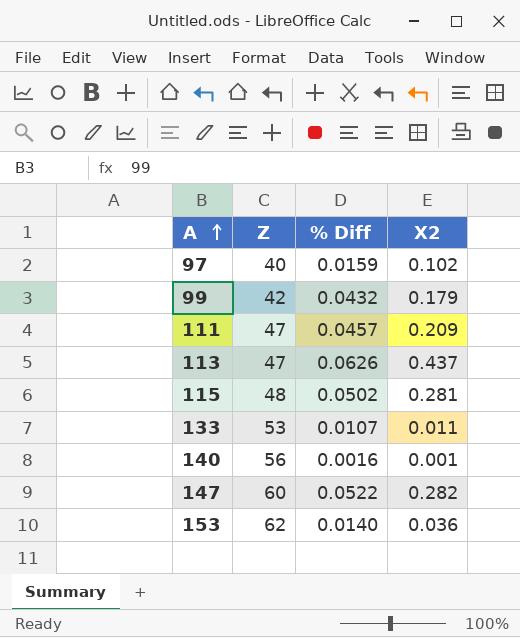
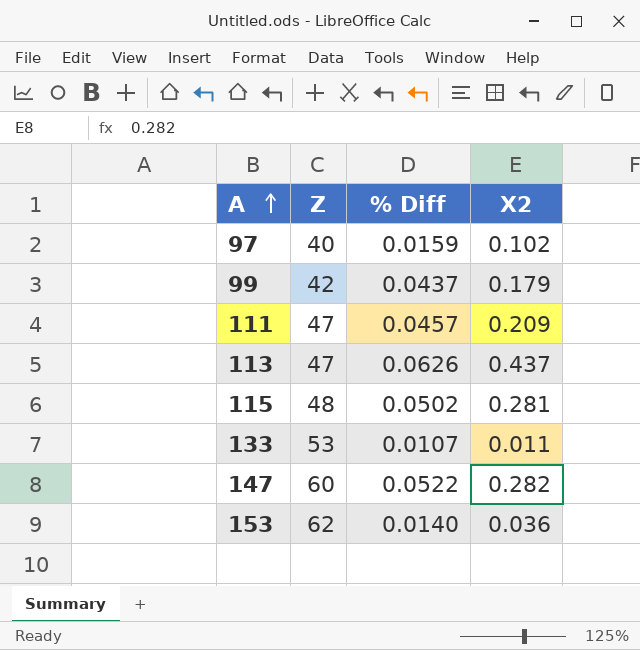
row 140: 56 | 0.0016 | 0.001 -> none
99 | % Diff: 0.0432 -> 0.0437

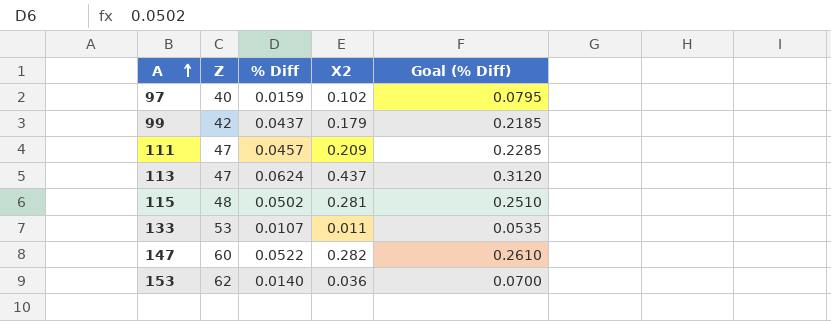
column Goal (% Diff) | formula: none -> [% Diff] * 5
113 | % Diff: 0.0626 -> 0.0624

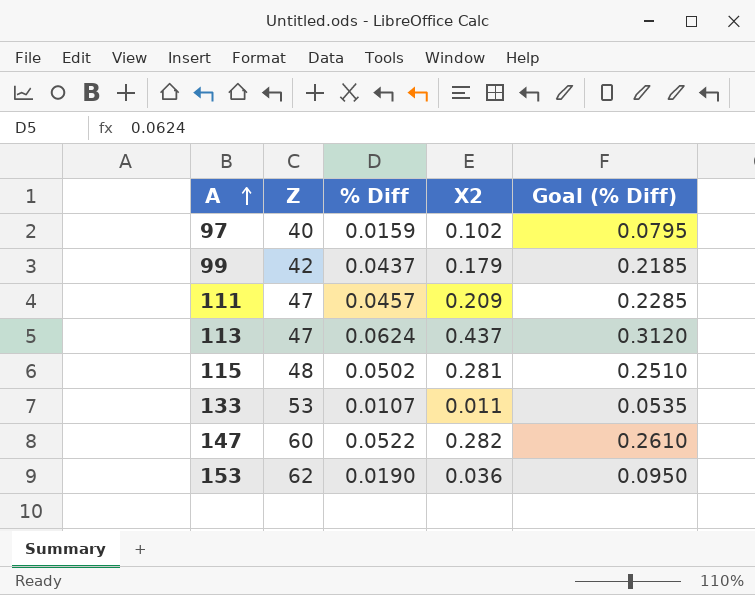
153 | % Diff: 0.0140 -> 0.0190
153 | Goal (% Diff): 0.0700 -> 0.0950

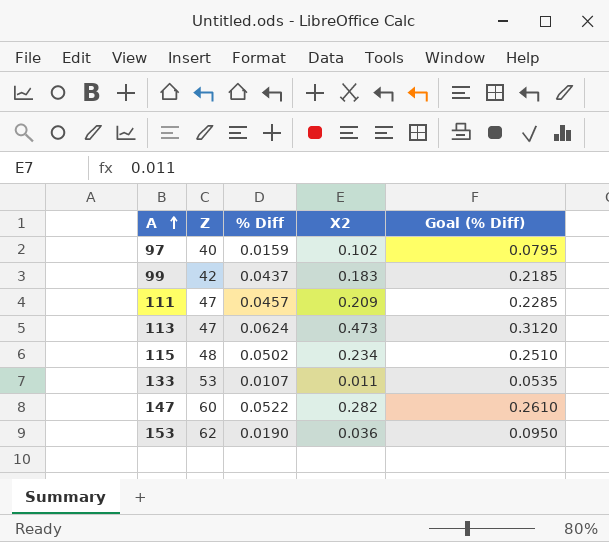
99 | Χ2: 0.179 -> 0.183
113 | Χ2: 0.437 -> 0.473
115 | Χ2: 0.281 -> 0.234

